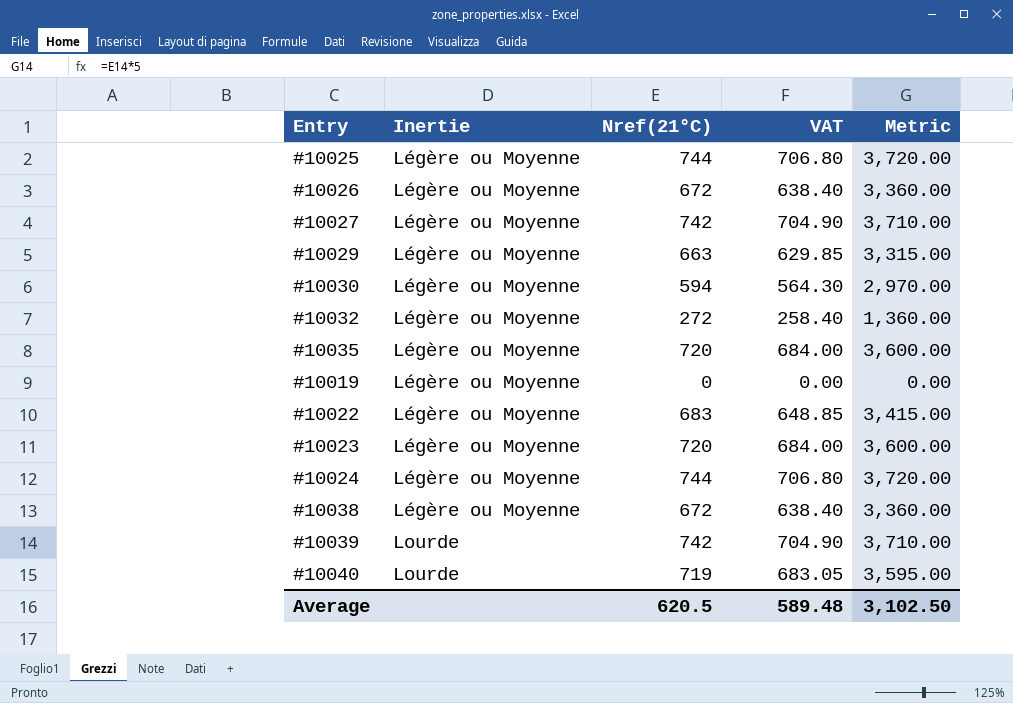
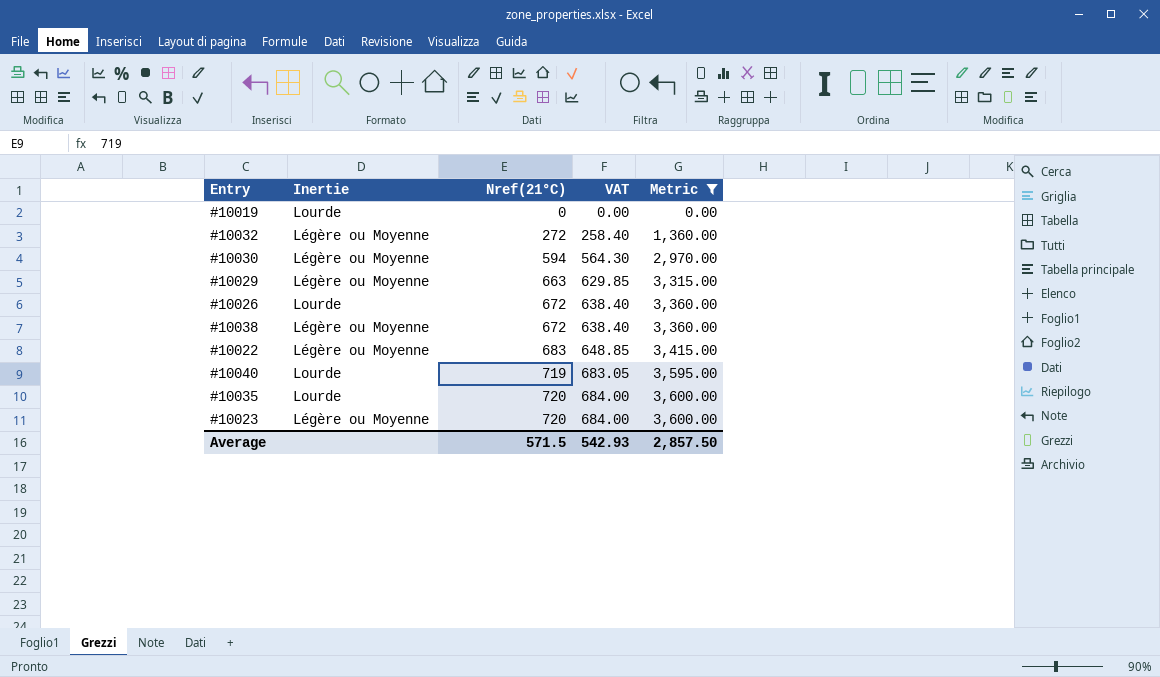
filter: none -> Metric <= 3,600.00
row order: Inertie ascending -> Nref(21°C) ascending
#10019 | Inertie: Légère ou Moyenne -> Lourde
#10026 | Inertie: Légère ou Moyenne -> Lourde
#10035 | Inertie: Légère ou Moyenne -> Lourde
Average | Nref(21°C): 620.5 -> 571.5
Average | VAT: 589.48 -> 542.93
Average | Metric: 3,102.50 -> 2,857.50

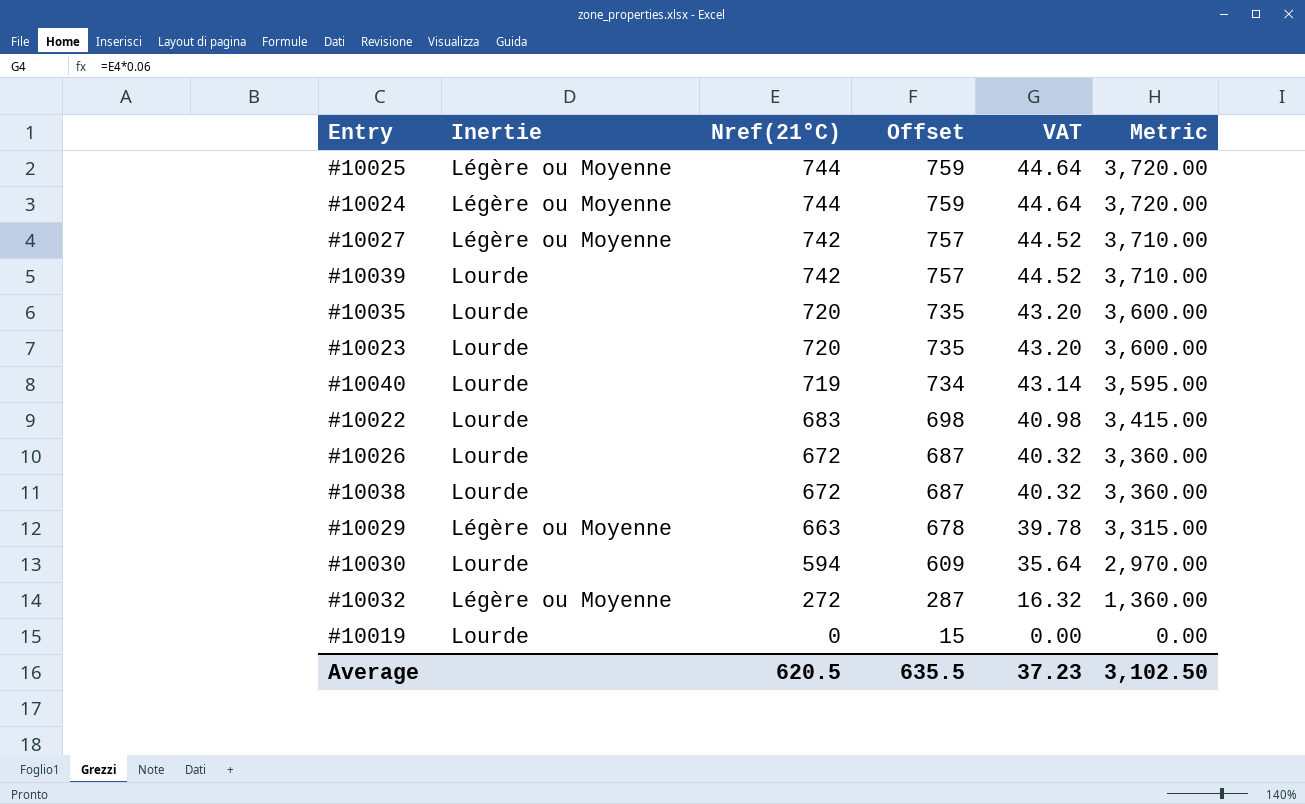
filter: Metric <= 3,600.00 -> none
row order: Nref(21°C) ascending -> Nref(21°C) descending
column Offset | formula: none -> [Nref(21°C)] + 15
column VAT | formula: [Nref(21°C)] * 0.95 -> [Nref(21°C)] * 0.06
#10023 | Inertie: Légère ou Moyenne -> Lourde
#10022 | Inertie: Légère ou Moyenne -> Lourde
#10038 | Inertie: Légère ou Moyenne -> Lourde
#10030 | Inertie: Légère ou Moyenne -> Lourde
Average | Nref(21°C): 571.5 -> 620.5
Average | VAT: 542.93 -> 37.23
Average | Metric: 2,857.50 -> 3,102.50

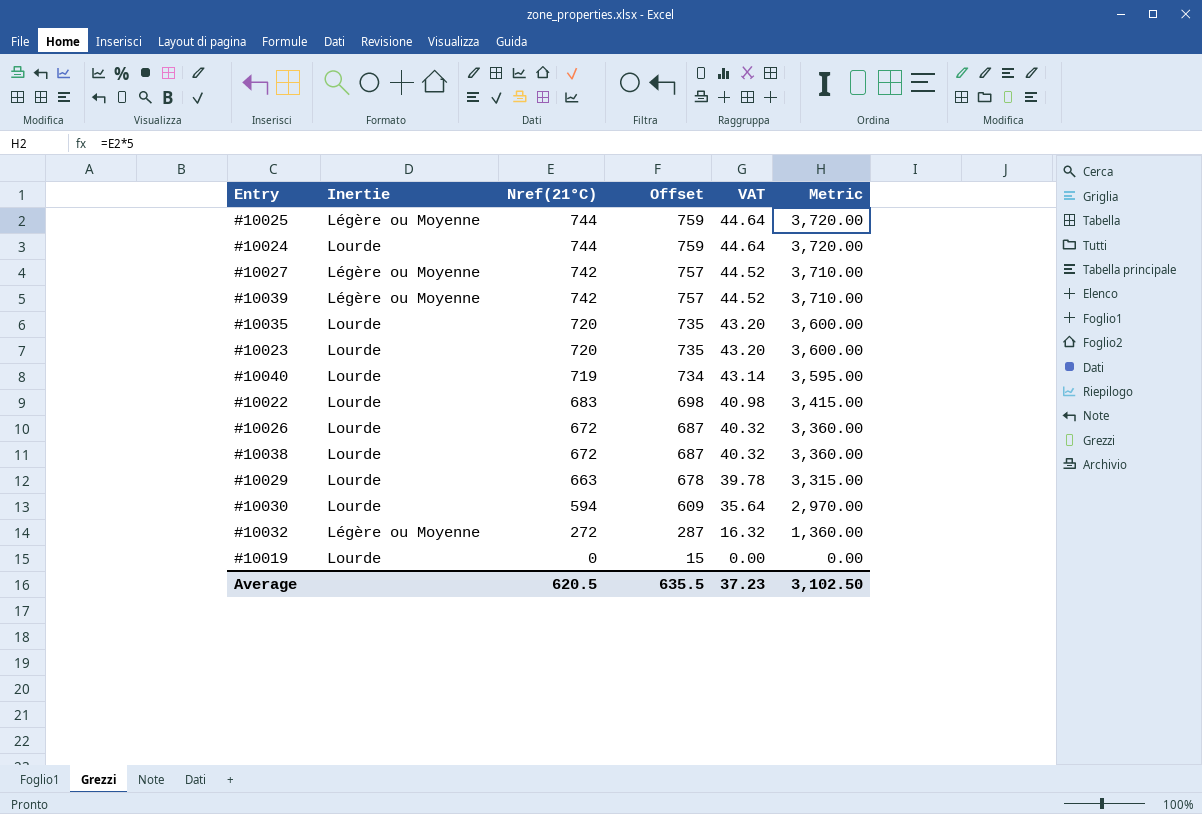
#10024 | Inertie: Légère ou Moyenne -> Lourde
#10039 | Inertie: Lourde -> Légère ou Moyenne
#10029 | Inertie: Légère ou Moyenne -> Lourde

